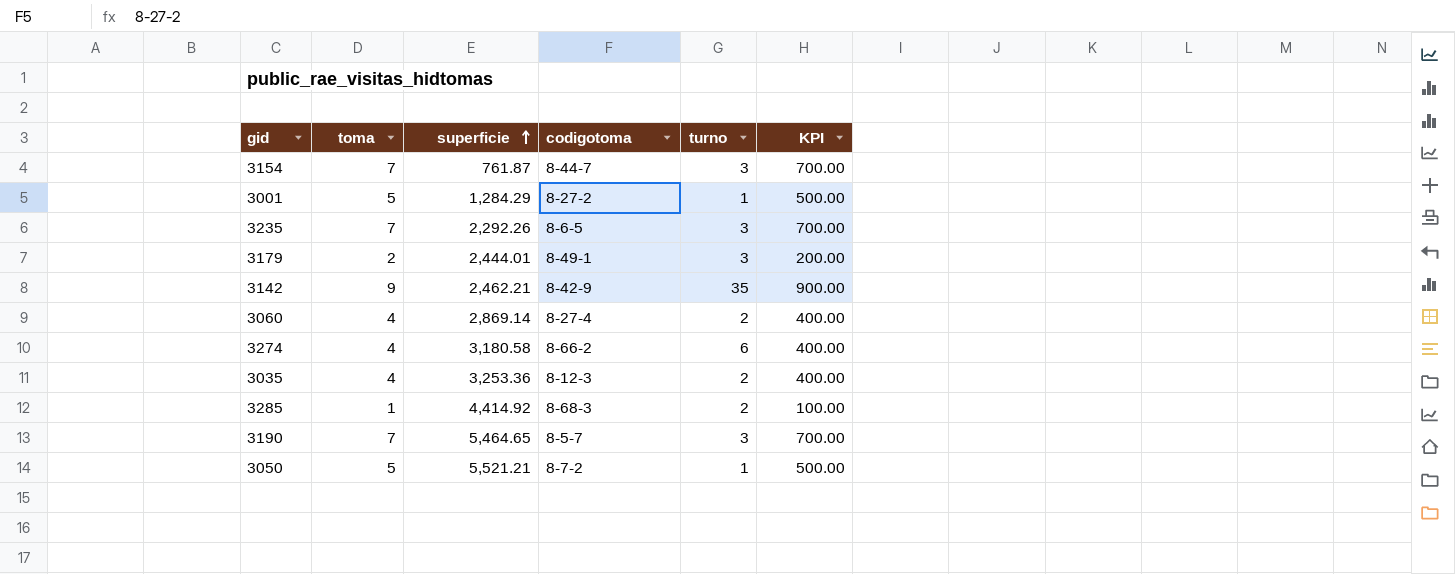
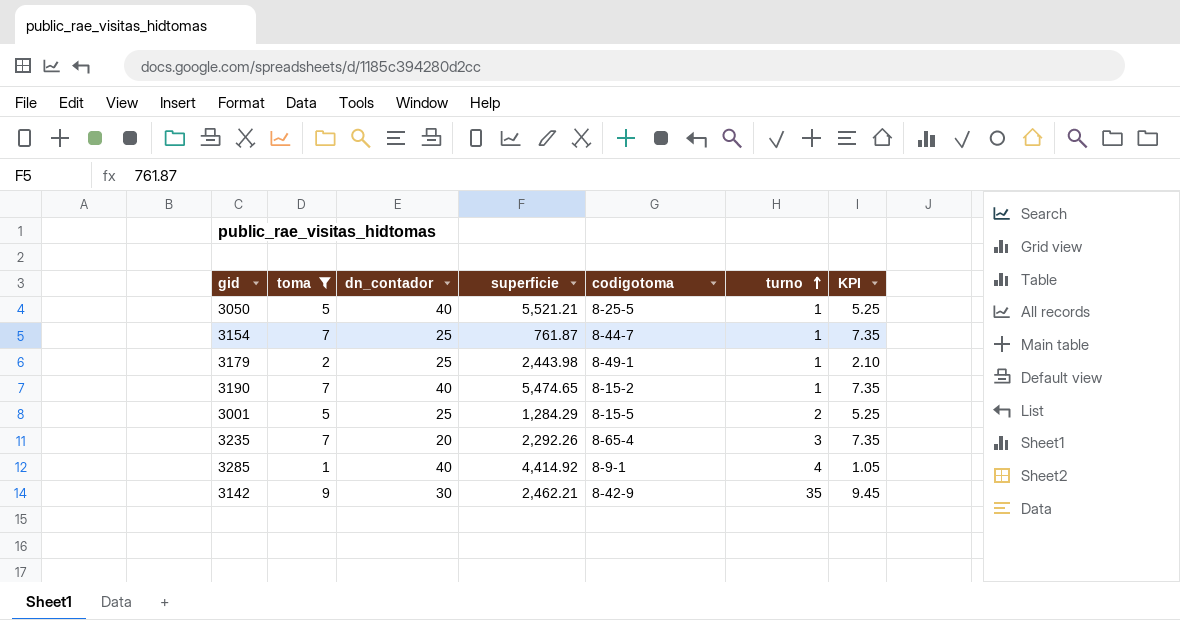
filter: none -> toma != 4
row order: superficie ascending -> turno ascending
column dn_contador | position: none -> 3
column KPI | formula: [toma] * 100 -> [toma] * 1.05
3050 | codigotoma: 8-7-2 -> 8-25-5
3154 | turno: 3 -> 1
3179 | superficie: 2,444.01 -> 2,443.98
3179 | turno: 3 -> 1
3190 | superficie: 5,464.65 -> 5,474.65
3190 | codigotoma: 8-5-7 -> 8-15-2
3190 | turno: 3 -> 1
3001 | codigotoma: 8-27-2 -> 8-15-5
3001 | turno: 1 -> 2
3235 | codigotoma: 8-6-5 -> 8-65-4
3285 | codigotoma: 8-68-3 -> 8-9-1
3285 | turno: 2 -> 4

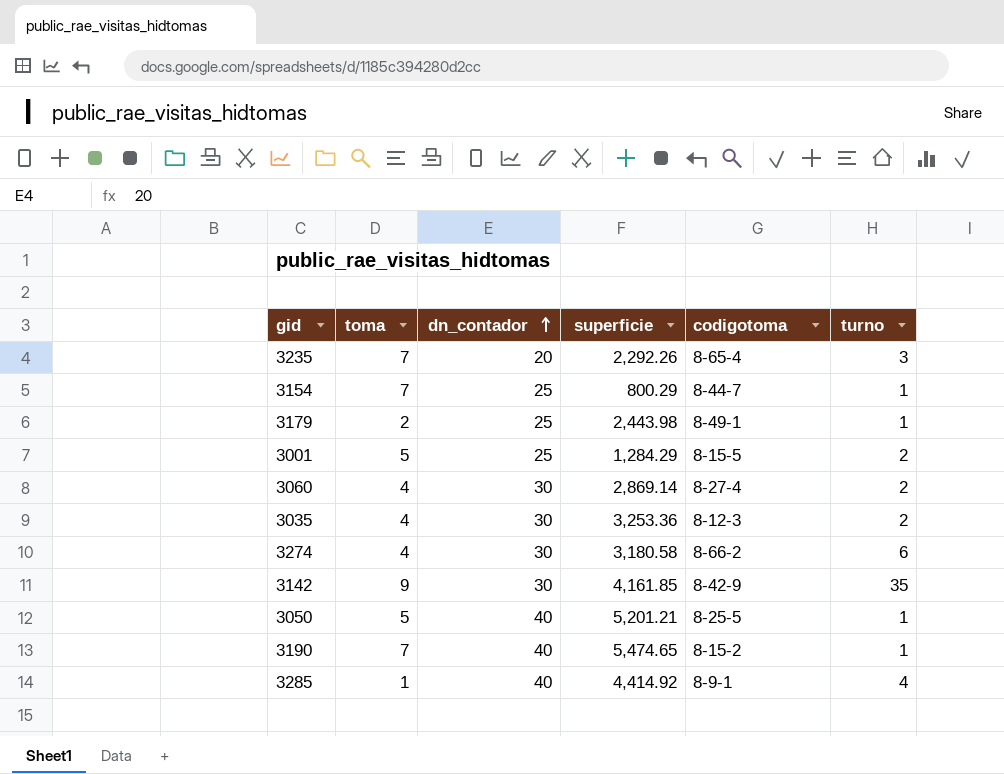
filter: toma != 4 -> none
row order: turno ascending -> dn_contador ascending
column KPI | formula: [toma] * 1.05 -> none
3154 | superficie: 761.87 -> 800.29
3142 | superficie: 2,462.21 -> 4,161.85
3050 | superficie: 5,521.21 -> 5,201.21

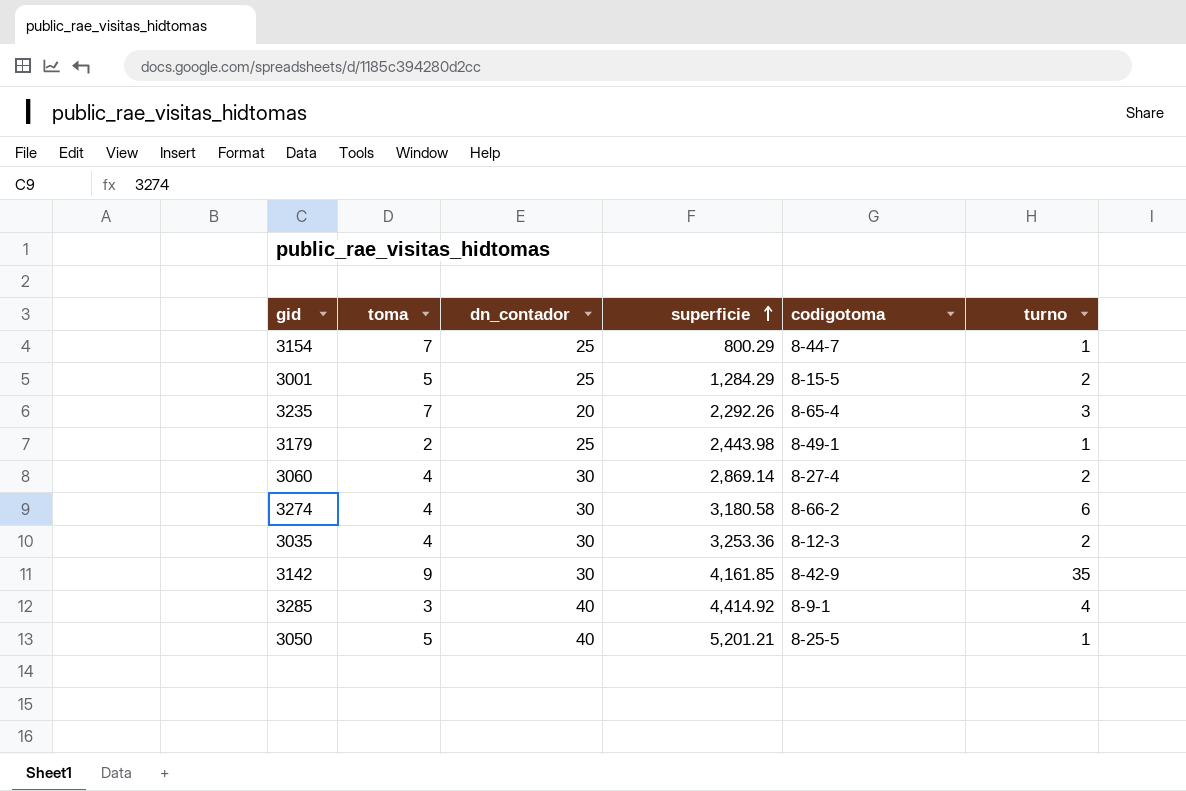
row order: dn_contador ascending -> superficie ascending
row 3190: 7 | 40 | 5,474.65 | 8-15-2 | 1 -> none
3285 | toma: 1 -> 3

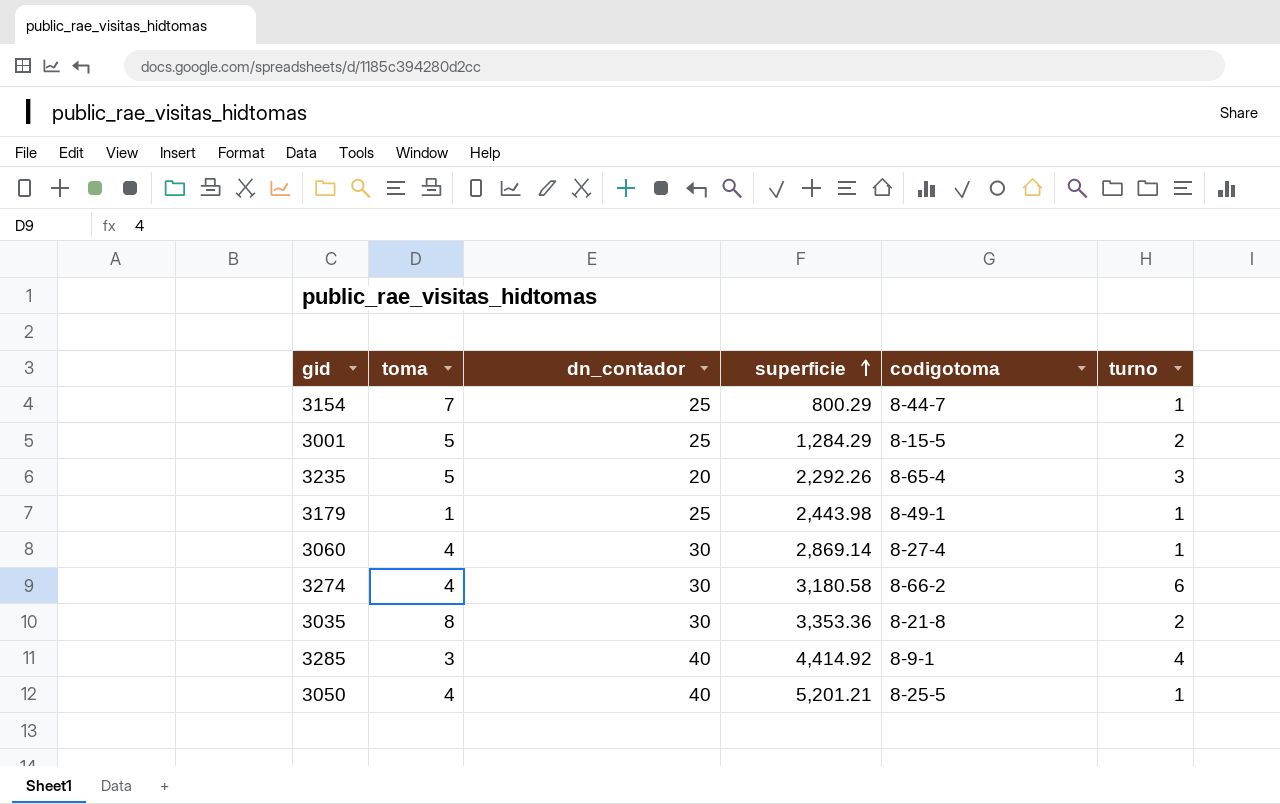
row 3142: 9 | 30 | 4,161.85 | 8-42-9 | 35 -> none
3235 | toma: 7 -> 5
3179 | toma: 2 -> 1
3060 | turno: 2 -> 1
3035 | toma: 4 -> 8
3035 | superficie: 3,253.36 -> 3,353.36
3035 | codigotoma: 8-12-3 -> 8-21-8
3050 | toma: 5 -> 4

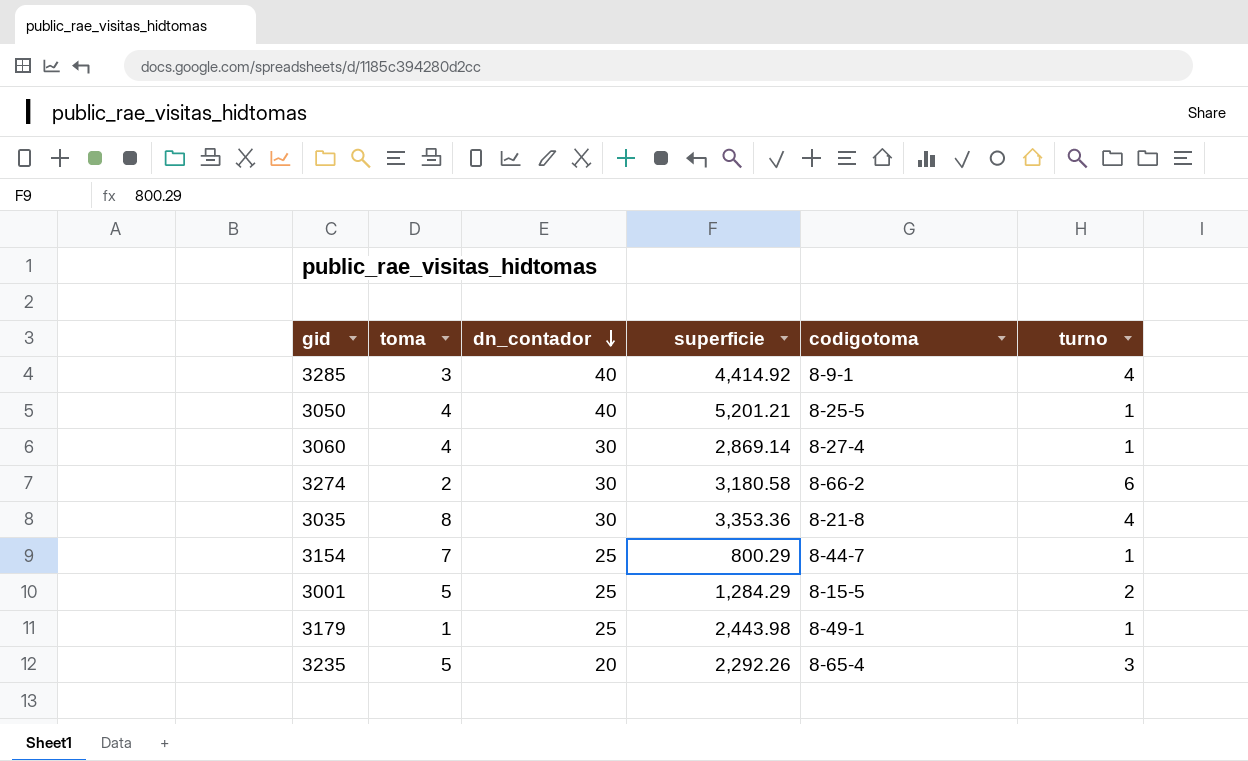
row order: superficie ascending -> dn_contador descending
3274 | toma: 4 -> 2
3035 | turno: 2 -> 4

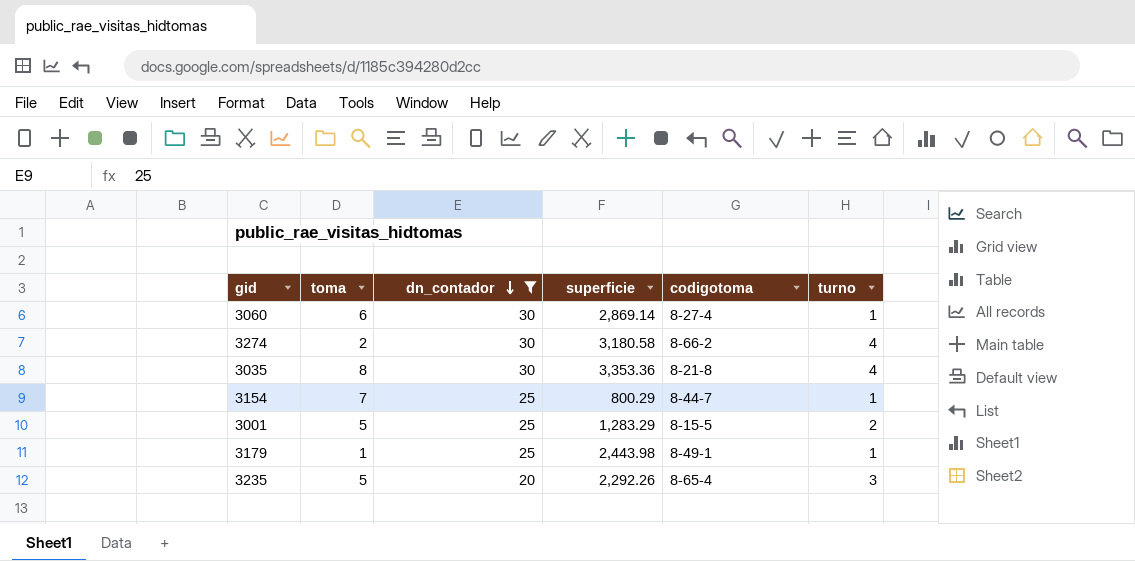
filter: none -> dn_contador != 40
3060 | toma: 4 -> 6
3274 | turno: 6 -> 4
3001 | superficie: 1,284.29 -> 1,283.29

